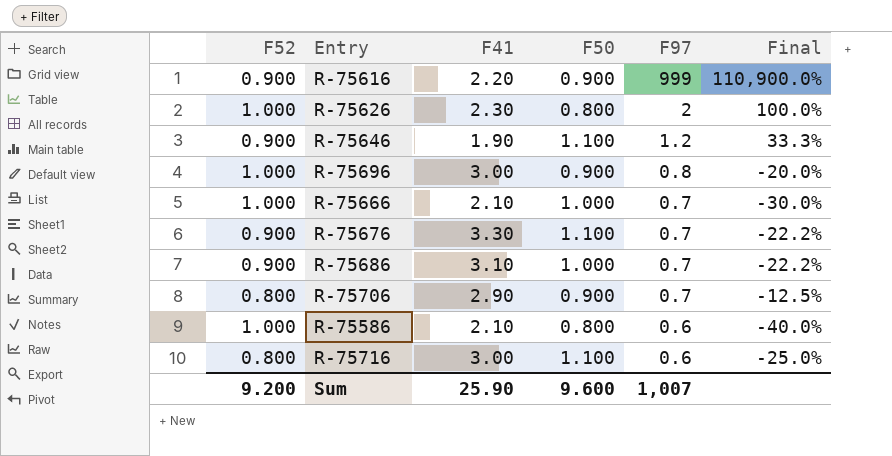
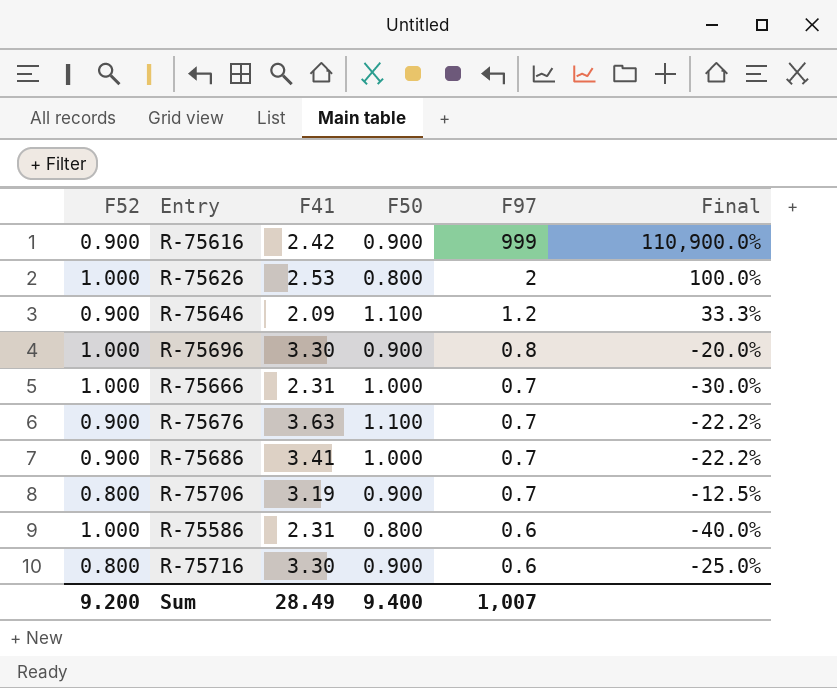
R-75616 | F41: 2.20 -> 2.42
R-75626 | F41: 2.30 -> 2.53
R-75646 | F41: 1.90 -> 2.09
R-75696 | F41: 3.00 -> 3.30
R-75666 | F41: 2.10 -> 2.31
R-75676 | F41: 3.30 -> 3.63
R-75686 | F41: 3.10 -> 3.41
R-75706 | F41: 2.90 -> 3.19
R-75586 | F41: 2.10 -> 2.31
R-75716 | F41: 3.00 -> 3.30
R-75716 | F50: 1.100 -> 0.900
Sum | F41: 25.90 -> 28.49
Sum | F50: 9.600 -> 9.400

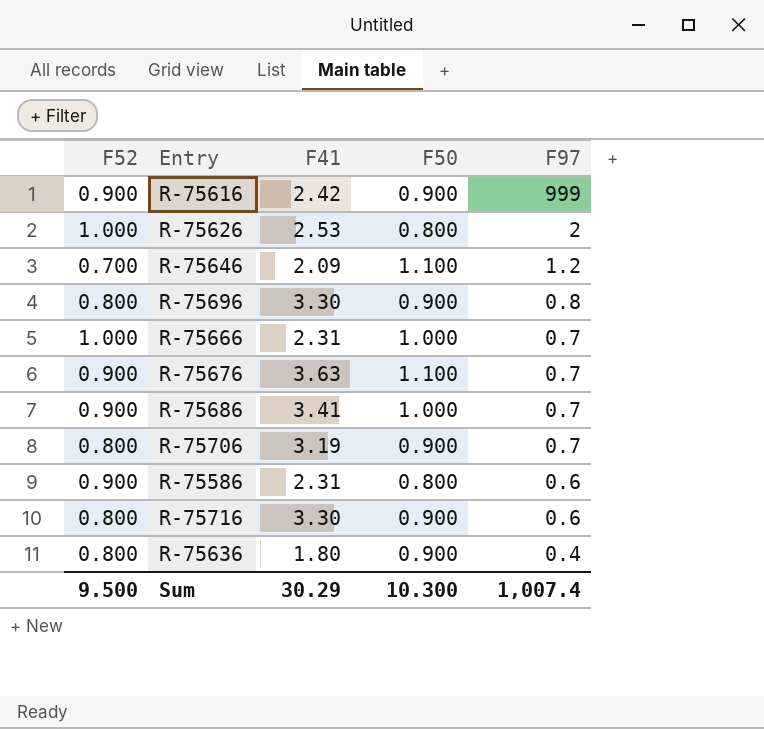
column Final | formula: ([F97] - [F52]) / [F52] -> none
R-75646 | F52: 0.900 -> 0.700
R-75696 | F52: 1.000 -> 0.800
R-75586 | F52: 1.000 -> 0.900
row R-75636: none -> 0.800 | 1.80 | 0.900 | 0.4
Sum | F52: 9.200 -> 9.500
Sum | F41: 28.49 -> 30.29
Sum | F50: 9.400 -> 10.300
Sum | F97: 1,007 -> 1,007.4

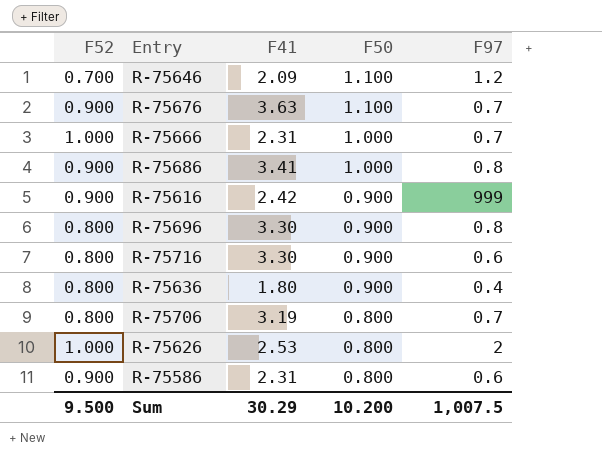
row order: F97 descending -> F50 descending
R-75686 | F97: 0.7 -> 0.8
R-75706 | F50: 0.900 -> 0.800
Sum | F50: 10.300 -> 10.200
Sum | F97: 1,007.4 -> 1,007.5

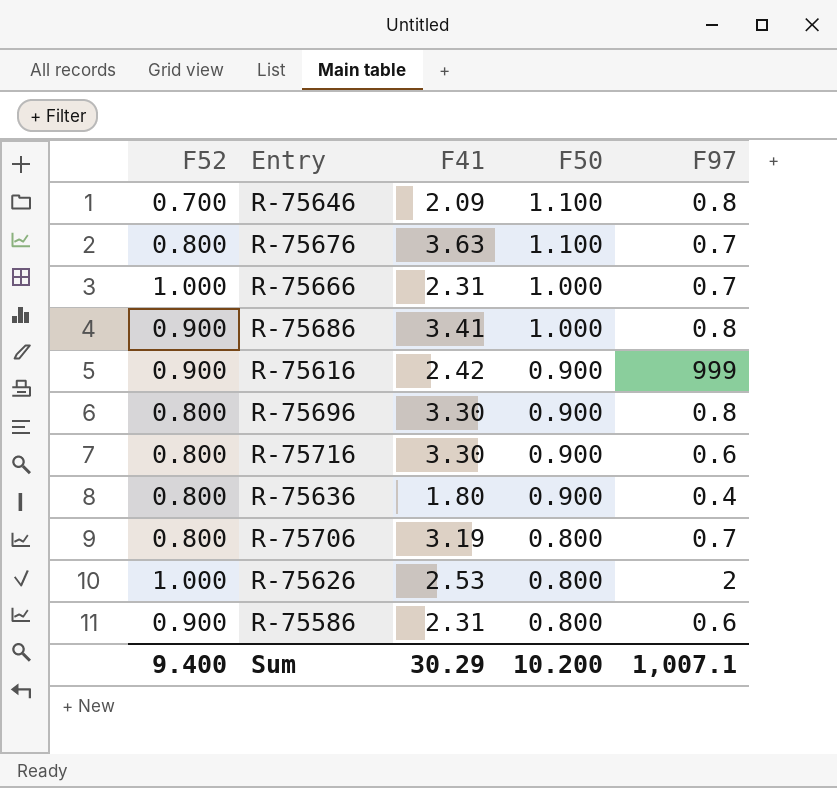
R-75646 | F97: 1.2 -> 0.8
R-75676 | F52: 0.900 -> 0.800
Sum | F52: 9.500 -> 9.400
Sum | F97: 1,007.5 -> 1,007.1

